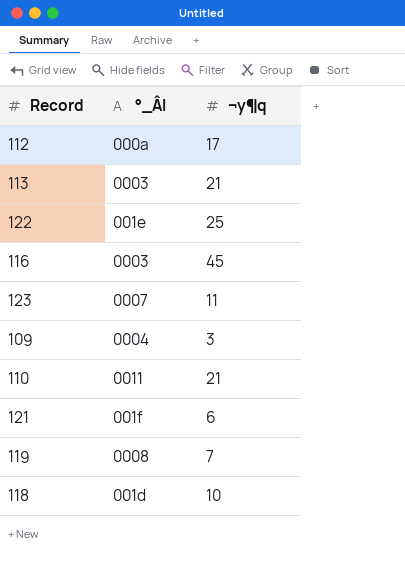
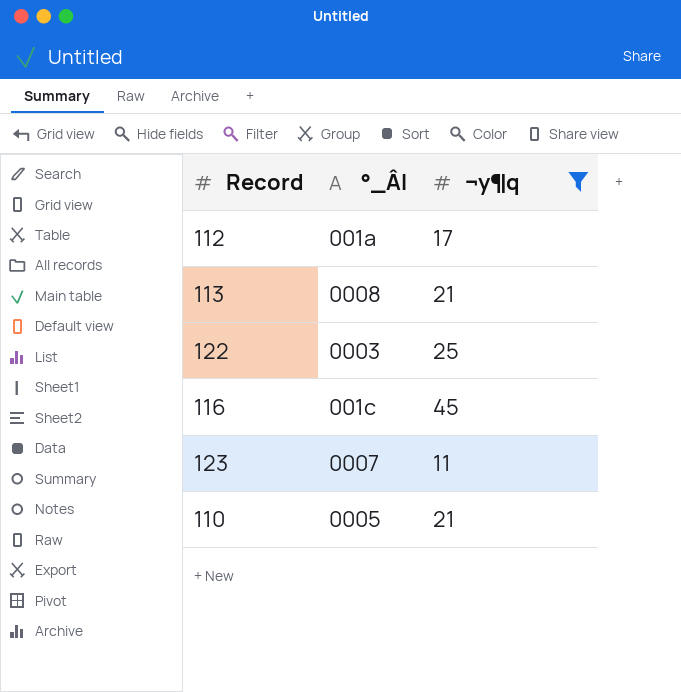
filter: none -> ¬y¶q >= 11
112 | °_ÂI: 000a -> 001a
113 | °_ÂI: 0003 -> 0008
122 | °_ÂI: 001e -> 0003
116 | °_ÂI: 0003 -> 001c
110 | °_ÂI: 0011 -> 0005

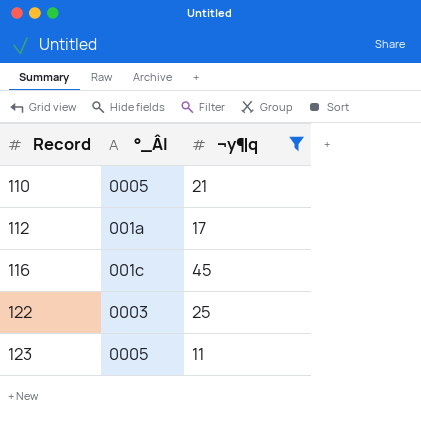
row order: none -> Record ascending
row 113: 0008 | 21 -> none
123 | °_ÂI: 0007 -> 0005

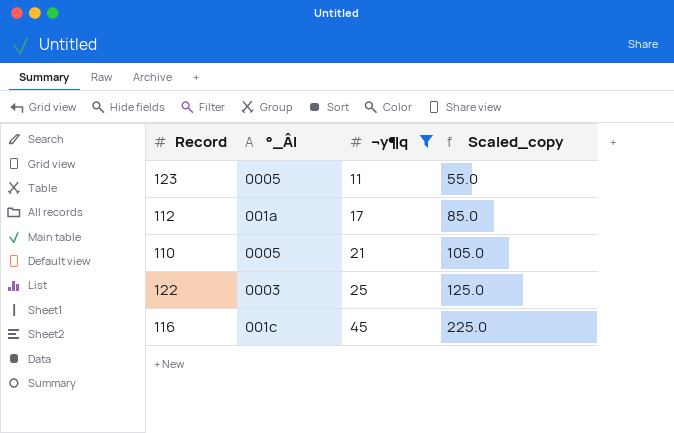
row order: Record ascending -> ¬y¶q ascending
column Scaled_copy | formula: none -> [¬y¶q] * 5

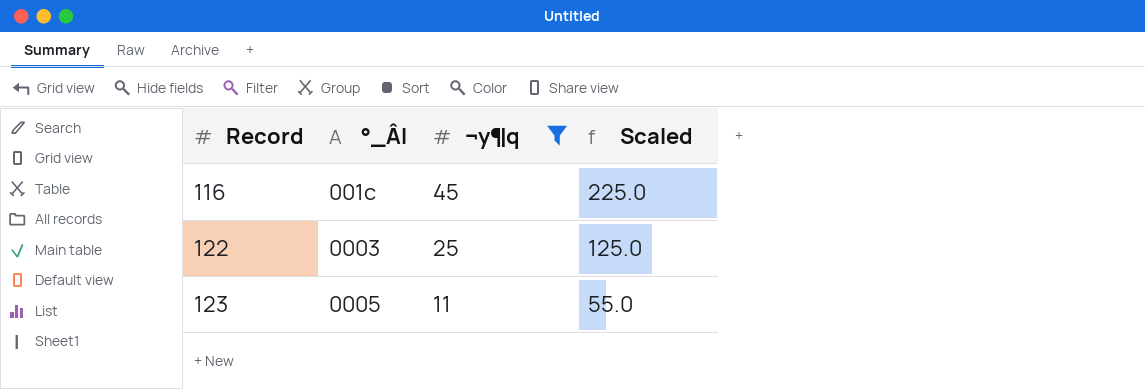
row order: ¬y¶q ascending -> Record ascending
column name: Scaled_copy -> Scaled
row 112: 001a | 17 | 85.0 -> none
row 110: 0005 | 21 | 105.0 -> none

